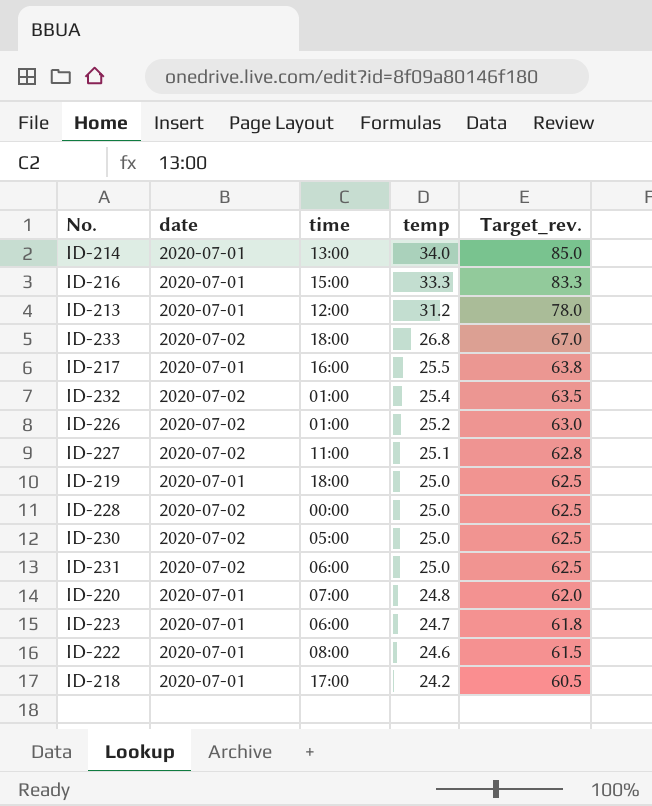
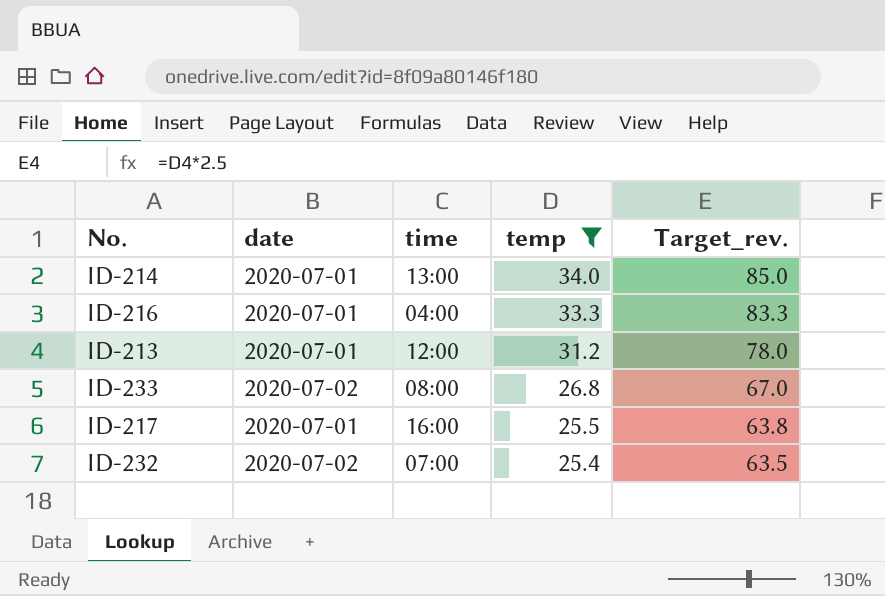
filter: none -> temp >= 25.4
ID-216 | time: 15:00 -> 04:00
ID-233 | time: 18:00 -> 08:00
ID-232 | time: 01:00 -> 07:00

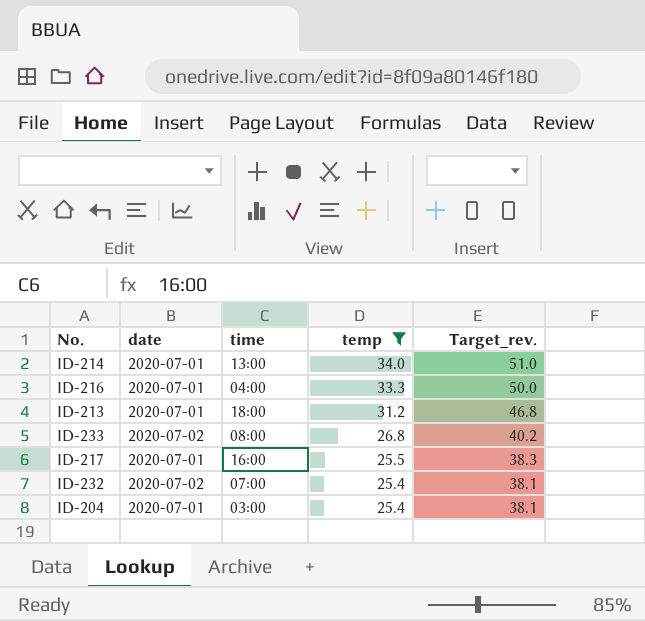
column Target_rev. | formula: [temp] * 2.5 -> [temp] * 1.5
ID-213 | time: 12:00 -> 18:00
row ID-204: none -> 2020-07-01 | 03:00 | 25.4 | 38.1

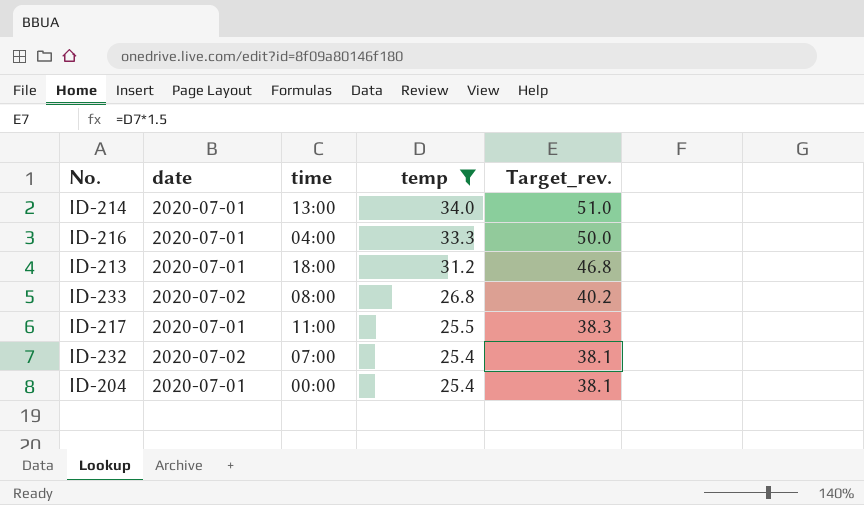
ID-217 | time: 16:00 -> 11:00
ID-204 | time: 03:00 -> 00:00

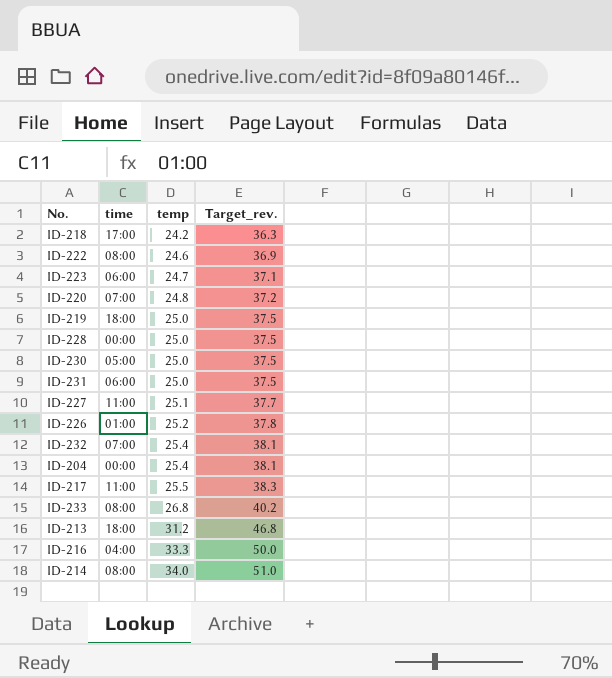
filter: temp >= 25.4 -> none
row order: temp descending -> temp ascending
column date | position: 2 -> none
ID-214 | time: 13:00 -> 08:00

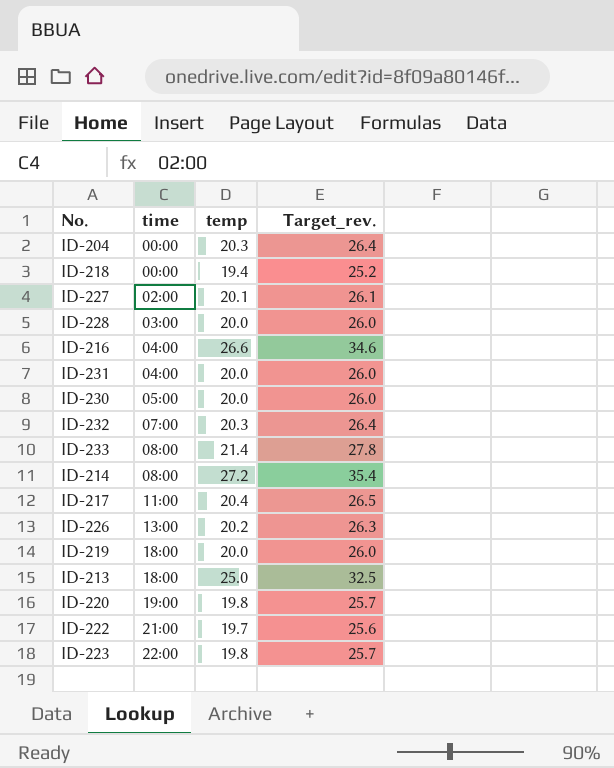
row order: temp ascending -> time ascending
column Target_rev. | formula: [temp] * 1.5 -> [temp] * 1.3
ID-204 | temp: 25.4 -> 20.3
ID-218 | time: 17:00 -> 00:00
ID-218 | temp: 24.2 -> 19.4
ID-227 | time: 11:00 -> 02:00
ID-227 | temp: 25.1 -> 20.1
ID-228 | time: 00:00 -> 03:00
ID-228 | temp: 25.0 -> 20.0
ID-216 | temp: 33.3 -> 26.6
ID-231 | time: 06:00 -> 04:00
ID-231 | temp: 25.0 -> 20.0
ID-230 | temp: 25.0 -> 20.0
ID-232 | temp: 25.4 -> 20.3
ID-233 | temp: 26.8 -> 21.4
ID-214 | temp: 34.0 -> 27.2
ID-217 | temp: 25.5 -> 20.4
ID-226 | time: 01:00 -> 13:00
ID-226 | temp: 25.2 -> 20.2
ID-219 | temp: 25.0 -> 20.0
ID-213 | temp: 31.2 -> 25.0
ID-220 | time: 07:00 -> 19:00
ID-220 | temp: 24.8 -> 19.8
ID-222 | time: 08:00 -> 21:00
ID-222 | temp: 24.6 -> 19.7
ID-223 | time: 06:00 -> 22:00
ID-223 | temp: 24.7 -> 19.8

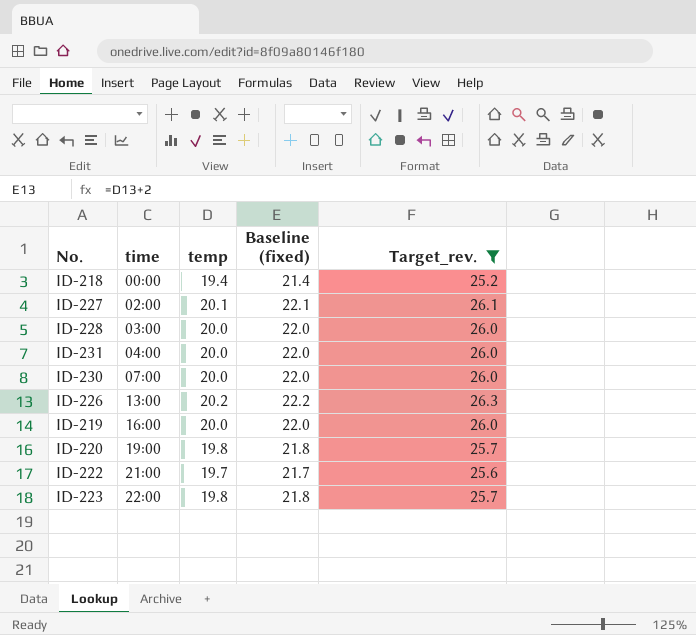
filter: none -> Target_rev. <= 26.3
column Baseline (fixed) | formula: none -> [temp] + 2
ID-230 | time: 05:00 -> 07:00
ID-219 | time: 18:00 -> 16:00

